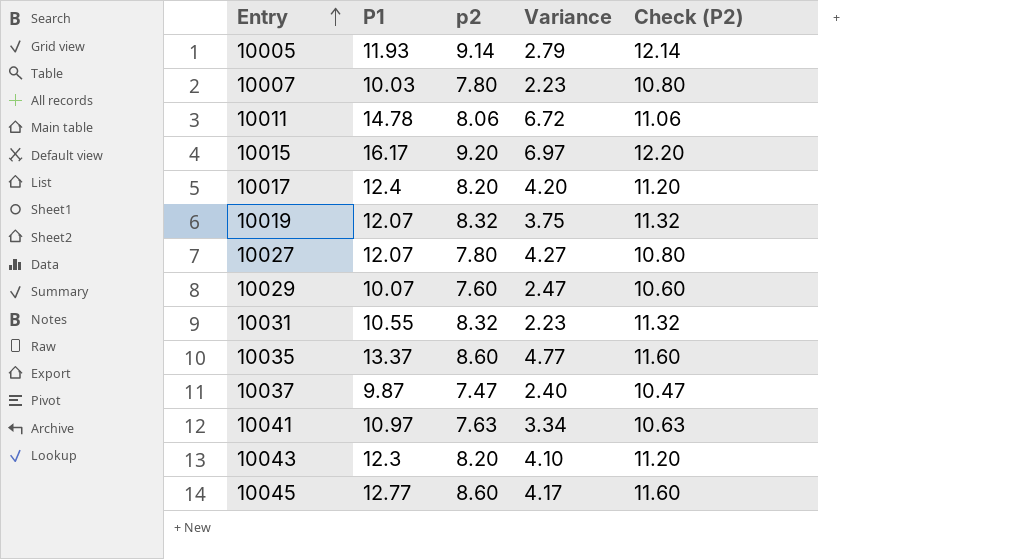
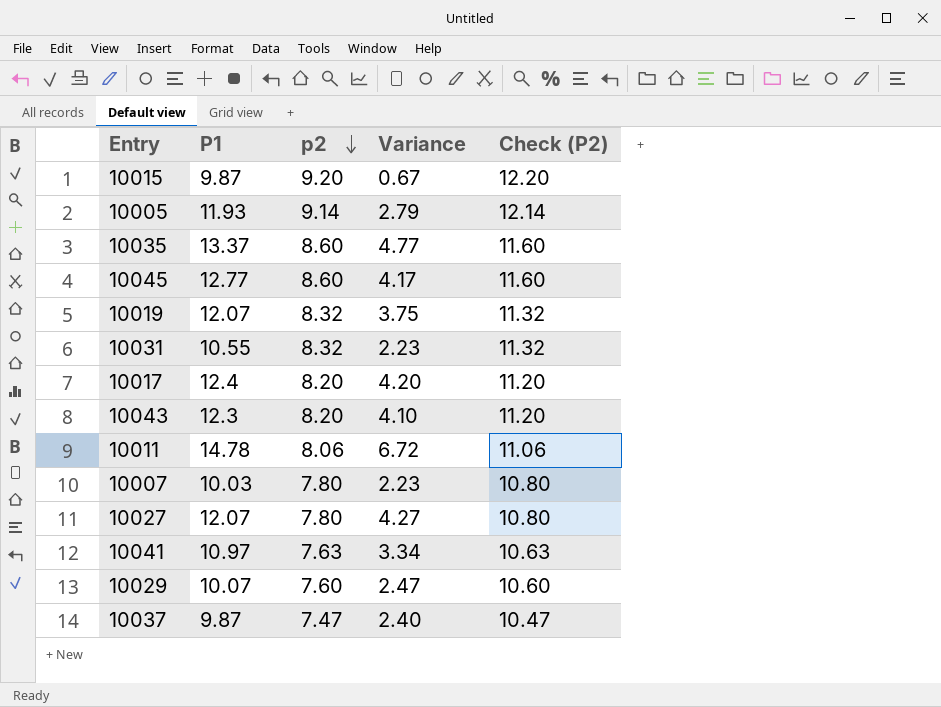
row order: Entry ascending -> p2 descending
10015 | P1: 16.17 -> 9.87
10015 | Variance: 6.97 -> 0.67

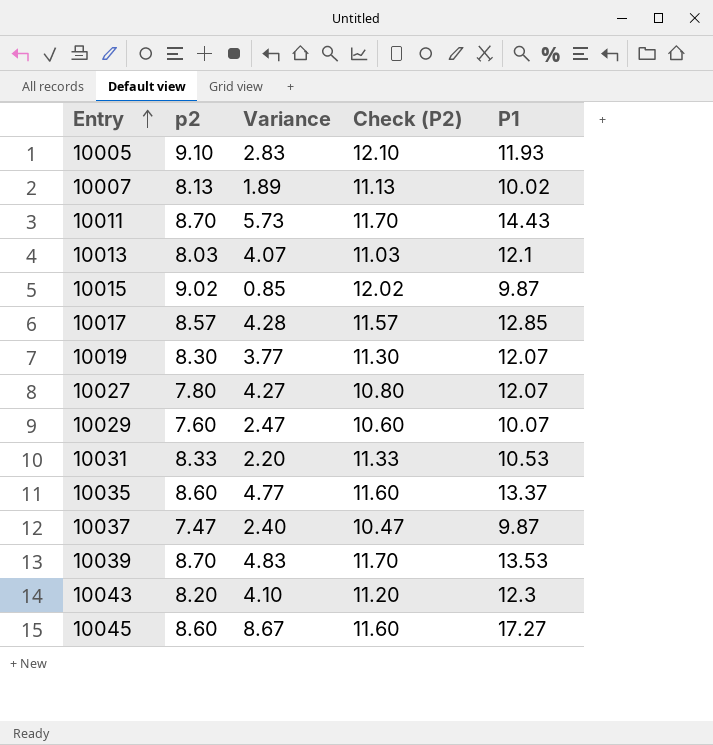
row order: p2 descending -> Entry ascending
column P1 | position: 2 -> 5
row 10041: 10.97 | 7.63 | 3.34 | 10.63 -> none
10005 | p2: 9.14 -> 9.10
10005 | Variance: 2.79 -> 2.83
10005 | Check (P2): 12.14 -> 12.10
10007 | p2: 7.80 -> 8.13
10007 | Variance: 2.23 -> 1.89
10007 | Check (P2): 10.80 -> 11.13
10007 | P1: 10.03 -> 10.02
10011 | p2: 8.06 -> 8.70
10011 | Variance: 6.72 -> 5.73
10011 | Check (P2): 11.06 -> 11.70
10011 | P1: 14.78 -> 14.43
row 10013: none -> 8.03 | 4.07 | 11.03 | 12.1
10015 | p2: 9.20 -> 9.02
10015 | Variance: 0.67 -> 0.85
10015 | Check (P2): 12.20 -> 12.02
10017 | p2: 8.20 -> 8.57
10017 | Variance: 4.20 -> 4.28
10017 | Check (P2): 11.20 -> 11.57
10017 | P1: 12.4 -> 12.85
10019 | p2: 8.32 -> 8.30
10019 | Variance: 3.75 -> 3.77
10019 | Check (P2): 11.32 -> 11.30
10031 | p2: 8.32 -> 8.33
10031 | Variance: 2.23 -> 2.20
10031 | Check (P2): 11.32 -> 11.33
10031 | P1: 10.55 -> 10.53
row 10039: none -> 8.70 | 4.83 | 11.70 | 13.53
10045 | Variance: 4.17 -> 8.67
10045 | P1: 12.77 -> 17.27

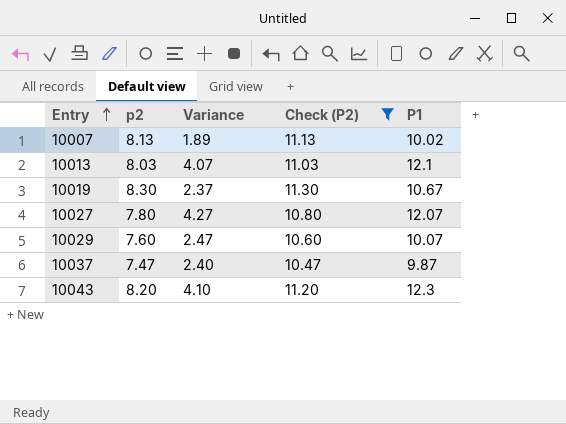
filter: none -> Check (P2) <= 11.30
10019 | Variance: 3.77 -> 2.37
10019 | P1: 12.07 -> 10.67

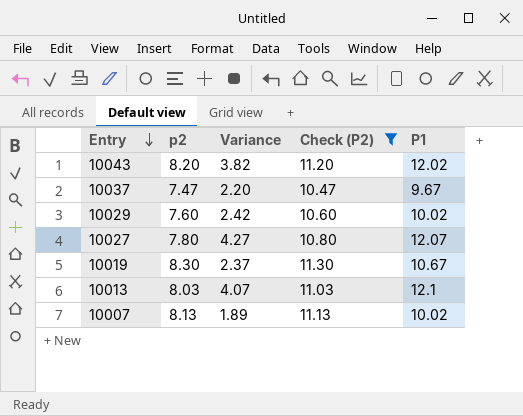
row order: Entry ascending -> Entry descending
10043 | Variance: 4.10 -> 3.82
10043 | P1: 12.3 -> 12.02
10037 | Variance: 2.40 -> 2.20
10037 | P1: 9.87 -> 9.67
10029 | Variance: 2.47 -> 2.42
10029 | P1: 10.07 -> 10.02

